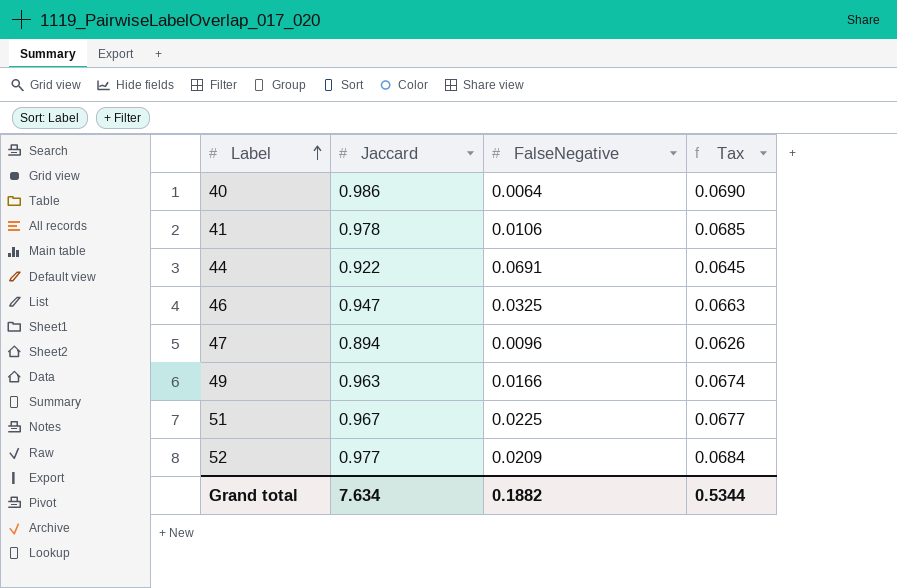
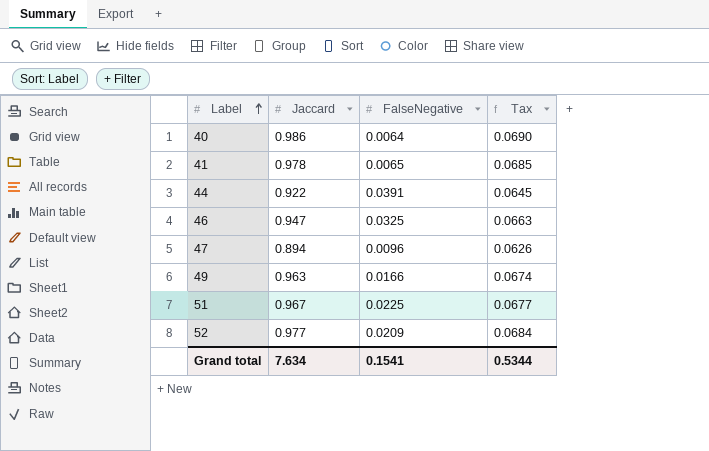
41 | FalseNegative: 0.0106 -> 0.0065
44 | FalseNegative: 0.0691 -> 0.0391
Grand total | FalseNegative: 0.1882 -> 0.1541

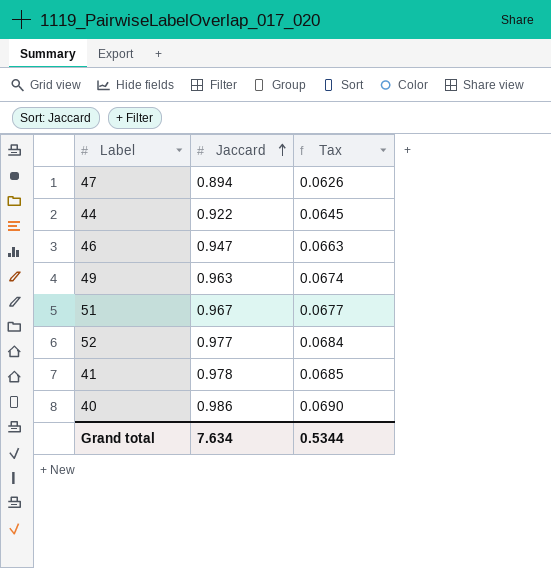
row order: Label ascending -> Jaccard ascending
column FalseNegative | position: 3 -> none

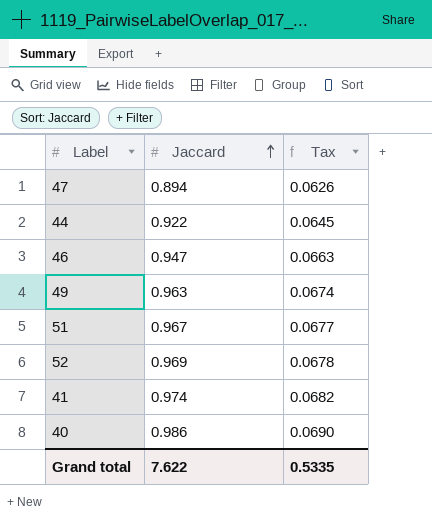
52 | Jaccard: 0.977 -> 0.969
52 | Tax: 0.0684 -> 0.0678
41 | Jaccard: 0.978 -> 0.974
41 | Tax: 0.0685 -> 0.0682
Grand total | Jaccard: 7.634 -> 7.622
Grand total | Tax: 0.5344 -> 0.5335

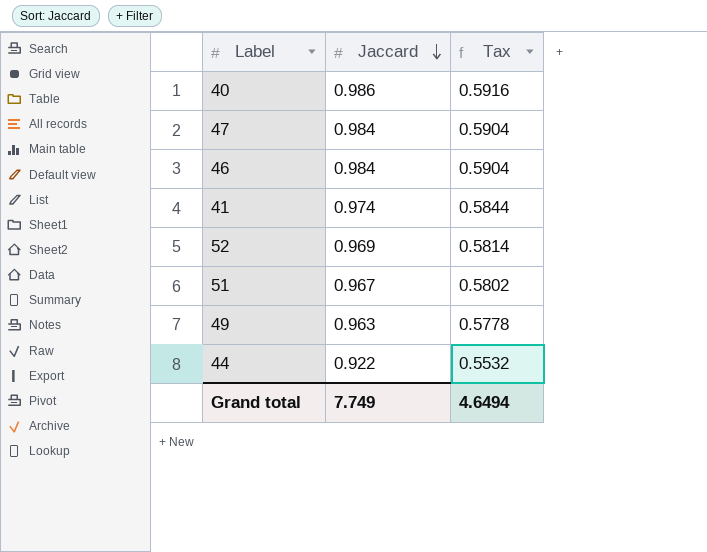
row order: Jaccard ascending -> Jaccard descending
column Tax | formula: [Jaccard] * 0.07 -> [Jaccard] * 0.6
47 | Jaccard: 0.894 -> 0.984
46 | Jaccard: 0.947 -> 0.984
Grand total | Jaccard: 7.622 -> 7.749
Grand total | Tax: 0.5335 -> 4.6494

